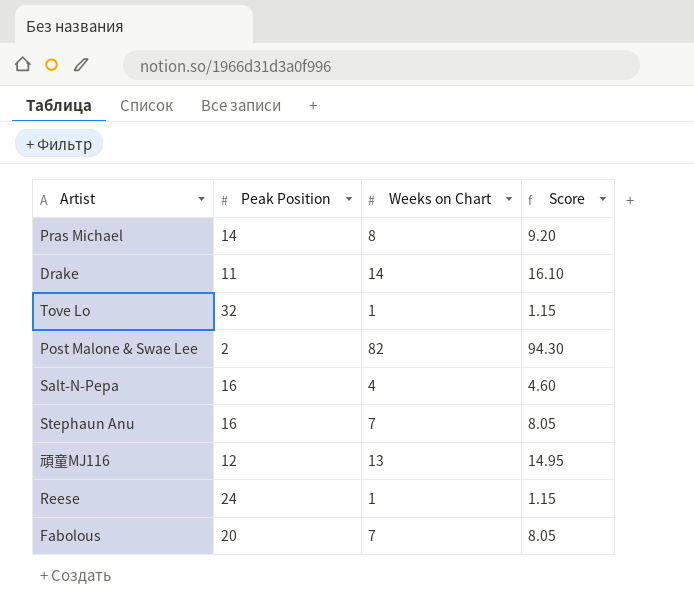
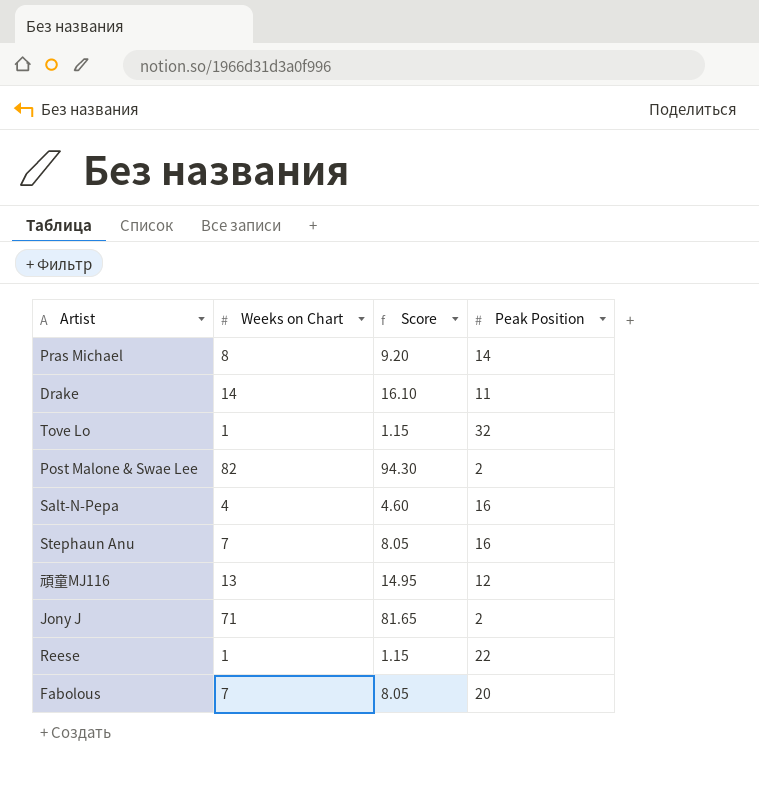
column Peak Position | position: 2 -> 4
row Jony J: none -> 71 | 81.65 | 2
Reese | Peak Position: 24 -> 22

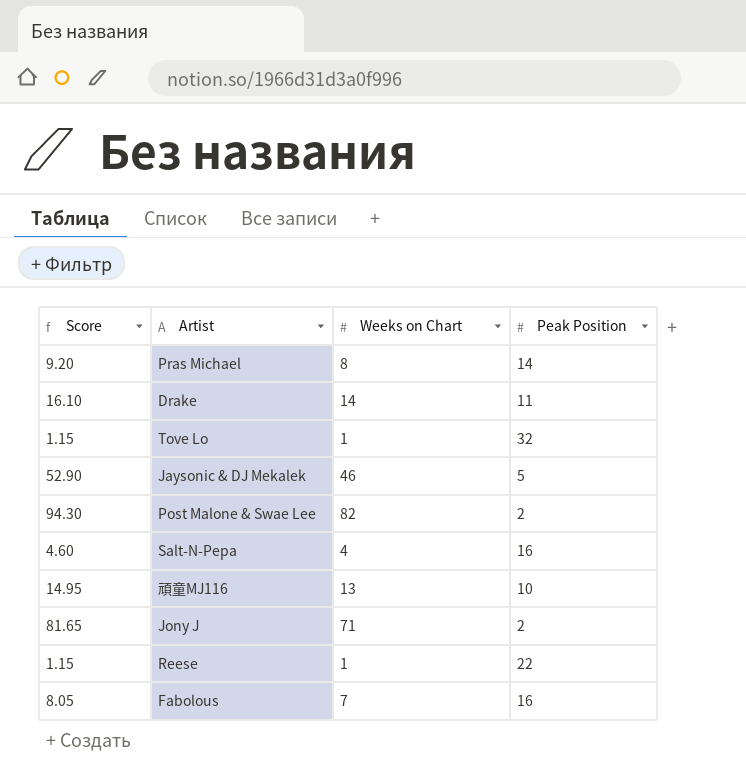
column Score | position: 3 -> 1
row Stephaun Anu: 7 | 8.05 | 16 -> none
row Jaysonic & DJ Mekalek: none -> 52.90 | 46 | 5
頑童MJ116 | Peak Position: 12 -> 10
Fabolous | Peak Position: 20 -> 16

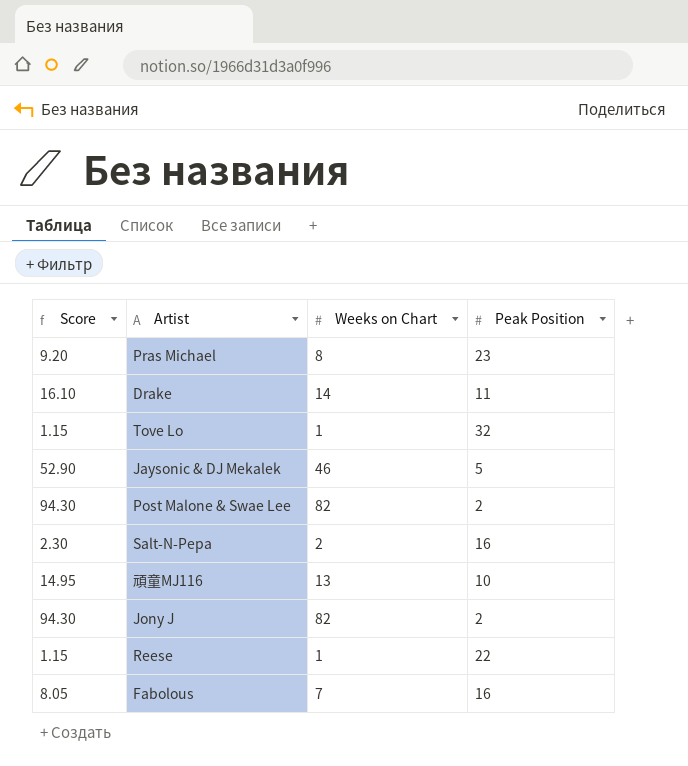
Pras Michael | Peak Position: 14 -> 23
Salt-N-Pepa | Score: 4.60 -> 2.30
Salt-N-Pepa | Weeks on Chart: 4 -> 2
Jony J | Score: 81.65 -> 94.30
Jony J | Weeks on Chart: 71 -> 82

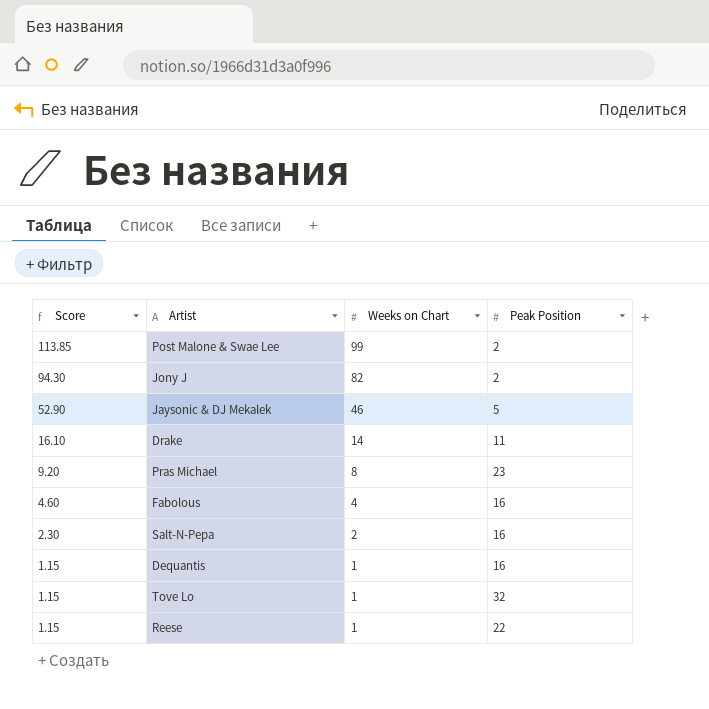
row order: none -> Score descending
row 頑童MJ116: 14.95 | 13 | 10 -> none
Post Malone & Swae Lee | Score: 94.30 -> 113.85
Post Malone & Swae Lee | Weeks on Chart: 82 -> 99
Fabolous | Score: 8.05 -> 4.60
Fabolous | Weeks on Chart: 7 -> 4
row Dequantis: none -> 1.15 | 1 | 16

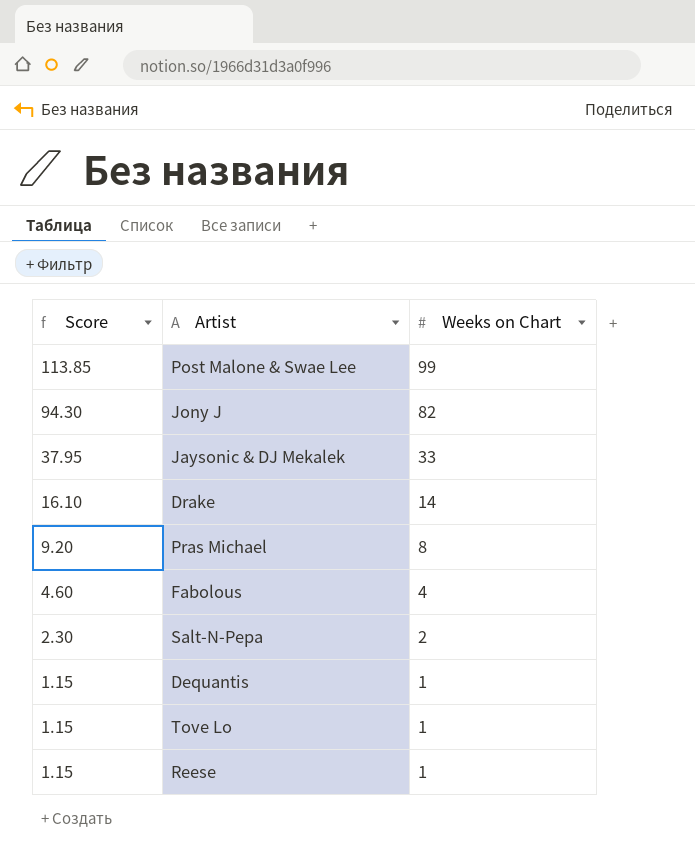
column Peak Position | position: 4 -> none
Jaysonic & DJ Mekalek | Score: 52.90 -> 37.95
Jaysonic & DJ Mekalek | Weeks on Chart: 46 -> 33

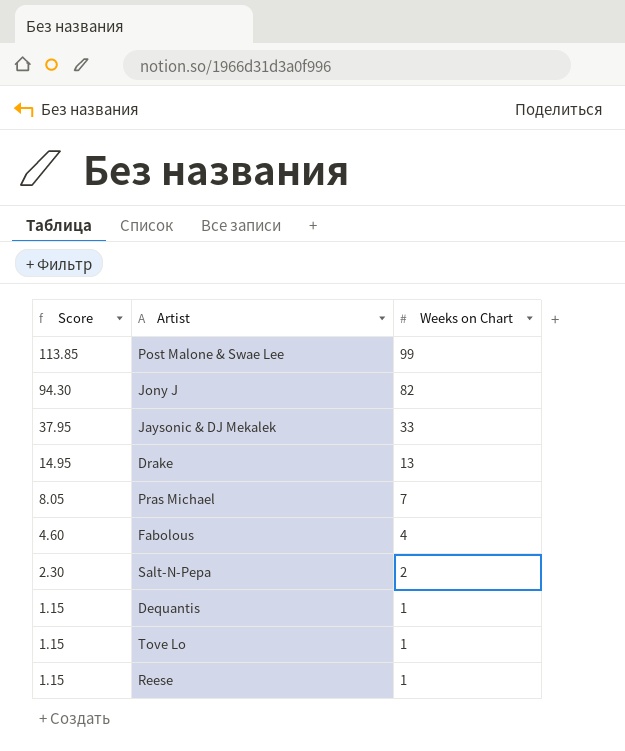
Drake | Score: 16.10 -> 14.95
Drake | Weeks on Chart: 14 -> 13
Pras Michael | Score: 9.20 -> 8.05
Pras Michael | Weeks on Chart: 8 -> 7

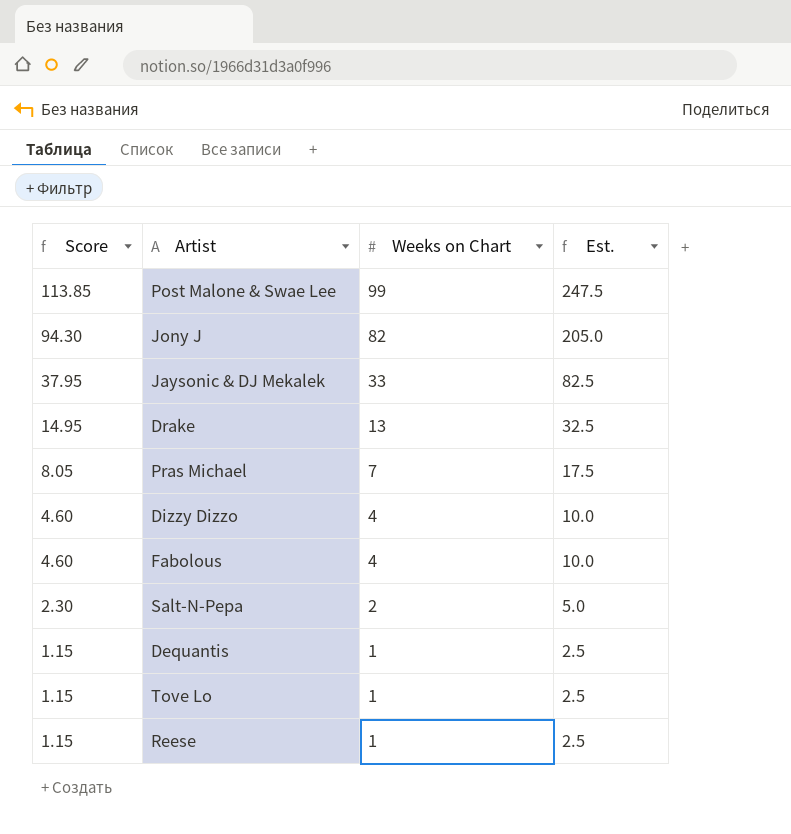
column Est. | formula: none -> [Weeks on Chart] * 2.5
row Dizzy Dizzo: none -> 4.60 | 4 | 10.0

